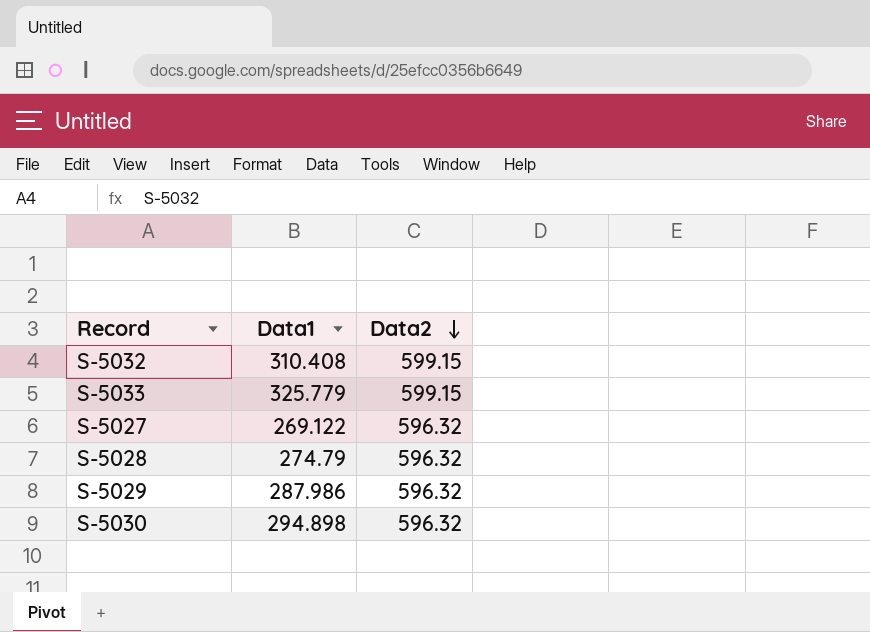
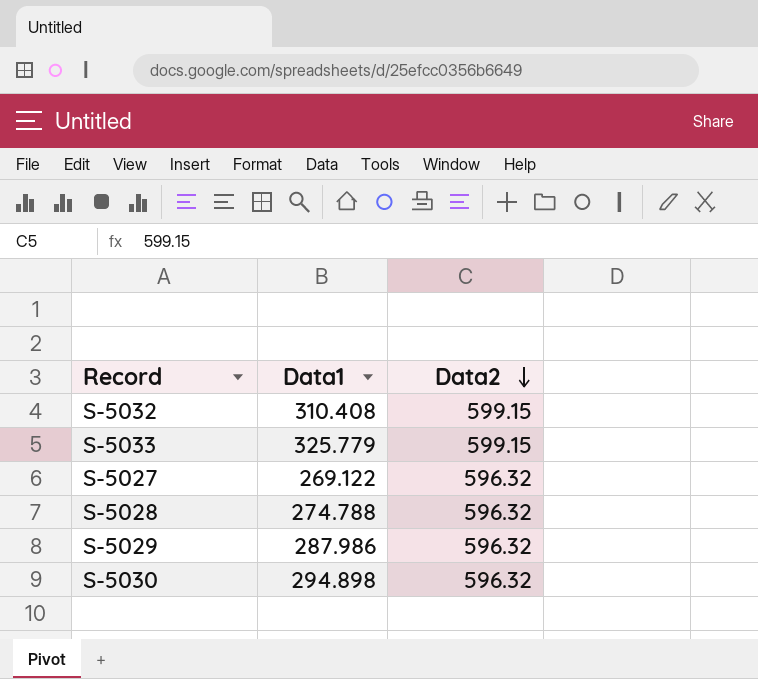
S-5028 | Data1: 274.79 -> 274.788

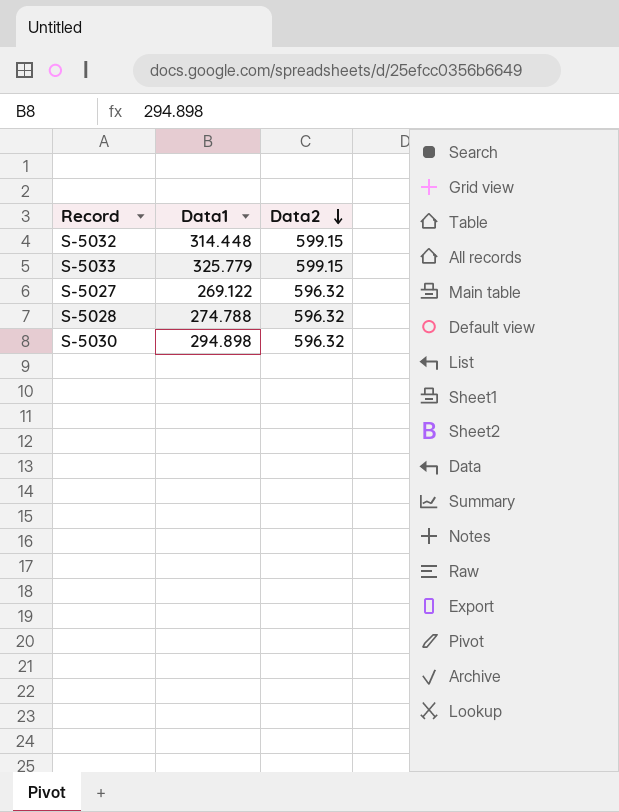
row S-5029: 287.986 | 596.32 -> none
S-5032 | Data1: 310.408 -> 314.448

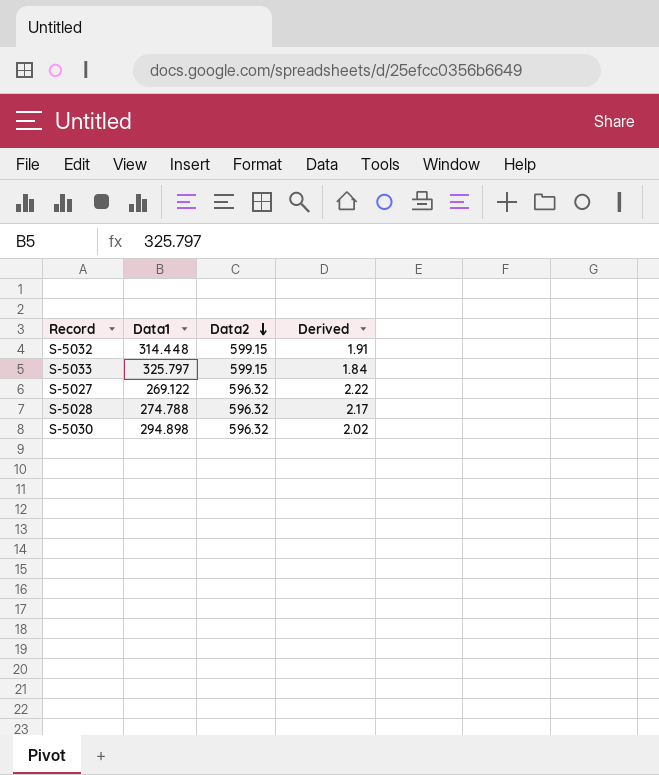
column Derived | formula: none -> [Data2] / [Data1]
S-5033 | Data1: 325.779 -> 325.797

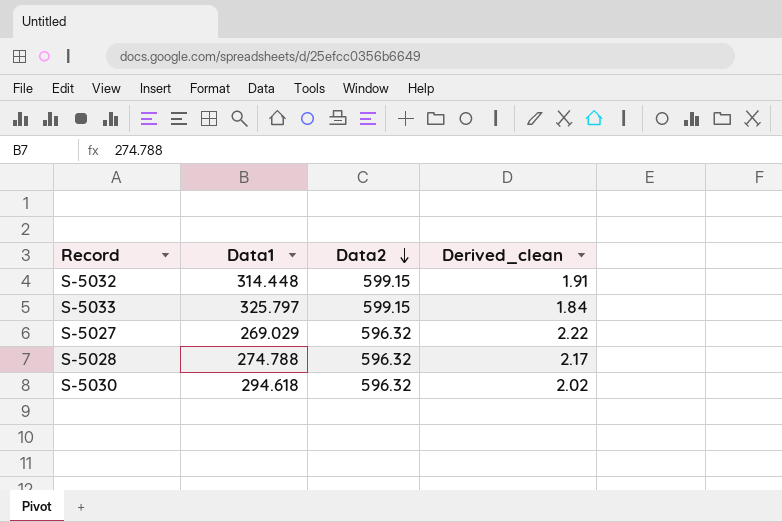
column name: Derived -> Derived_clean
S-5027 | Data1: 269.122 -> 269.029
S-5030 | Data1: 294.898 -> 294.618

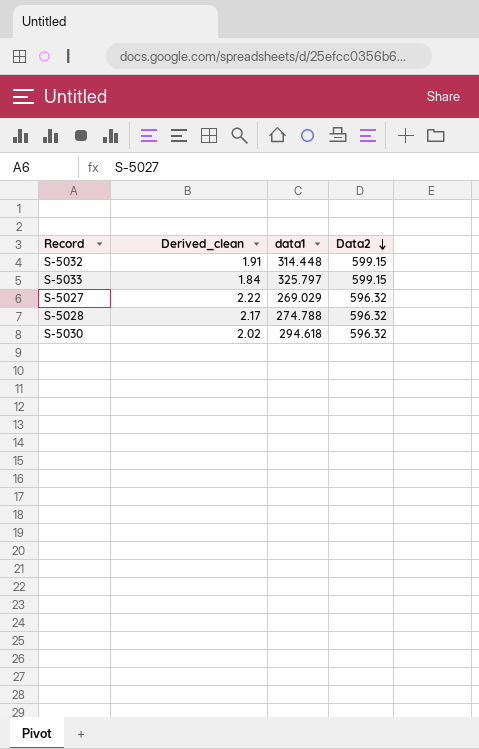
column Derived_clean | position: 4 -> 2
column name: Data1 -> data1

